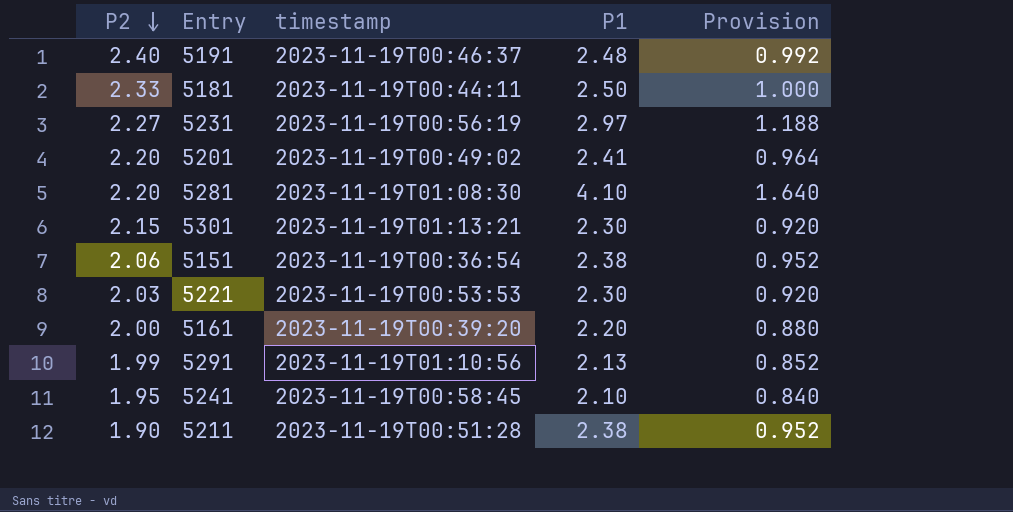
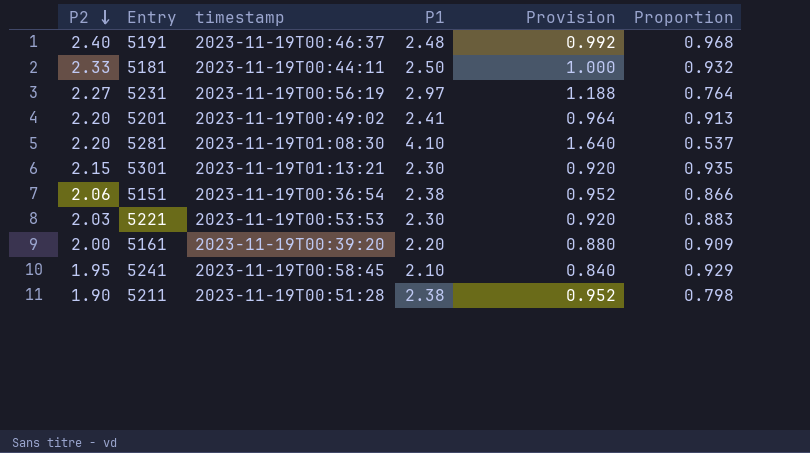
column Proportion | formula: none -> [P2] / [P1]
row 5291: 1.99 | 2023-11-19T01:10:56 | 2.13 | 0.852 -> none

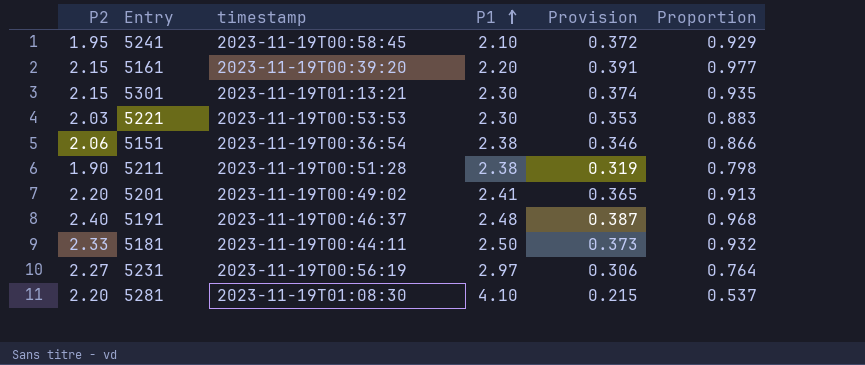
row order: P2 descending -> P1 ascending
column Provision | formula: [P1] * 0.4 -> [Proportion] * 0.4
5161 | P2: 2.00 -> 2.15
5161 | Proportion: 0.909 -> 0.977

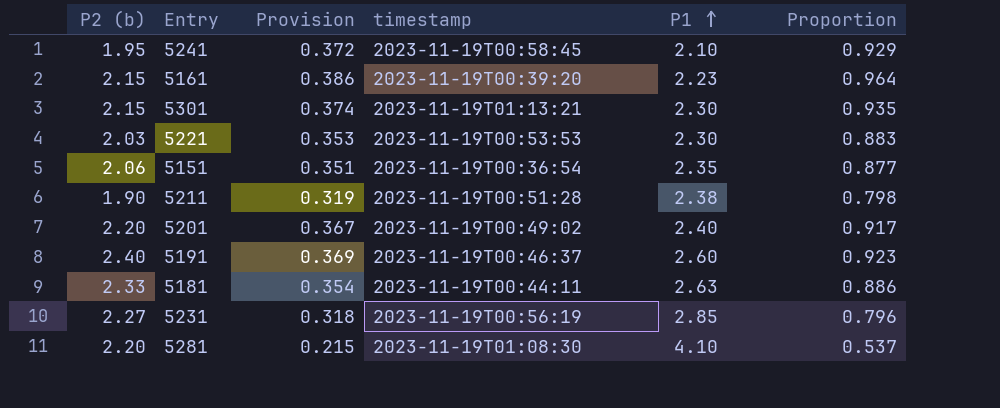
column name: P2 -> P2 (b)
column Provision | position: 5 -> 3
5161 | Provision: 0.391 -> 0.386
5161 | P1: 2.20 -> 2.23
5161 | Proportion: 0.977 -> 0.964
5151 | Provision: 0.346 -> 0.351
5151 | P1: 2.38 -> 2.35
5151 | Proportion: 0.866 -> 0.877
5201 | Provision: 0.365 -> 0.367
5201 | P1: 2.41 -> 2.40
5201 | Proportion: 0.913 -> 0.917
5191 | Provision: 0.387 -> 0.369
5191 | P1: 2.48 -> 2.60
5191 | Proportion: 0.968 -> 0.923
5181 | Provision: 0.373 -> 0.354
5181 | P1: 2.50 -> 2.63
5181 | Proportion: 0.932 -> 0.886
5231 | Provision: 0.306 -> 0.318
5231 | P1: 2.97 -> 2.85
5231 | Proportion: 0.764 -> 0.796

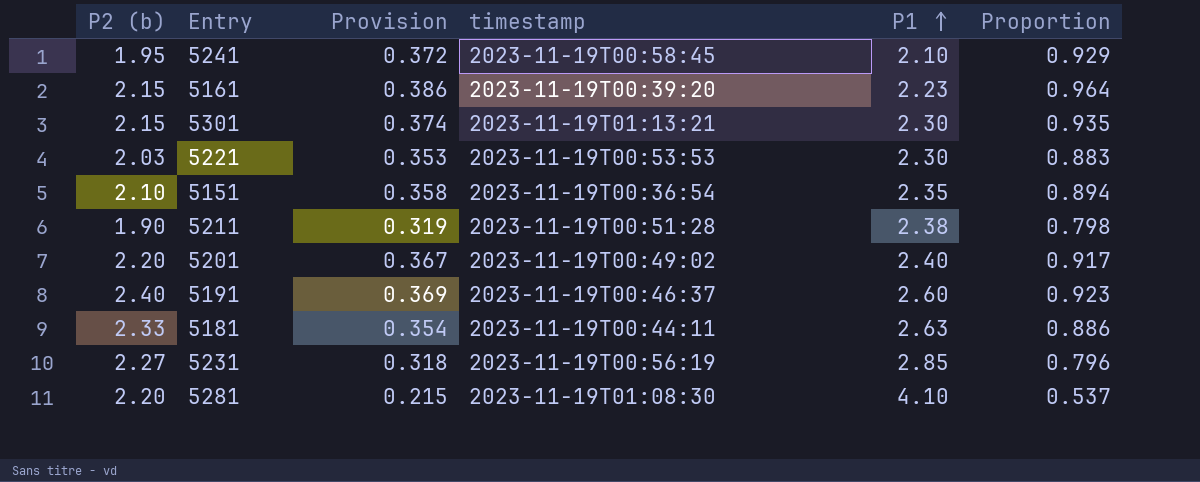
5151 | P2 (b): 2.06 -> 2.10
5151 | Provision: 0.351 -> 0.358
5151 | Proportion: 0.877 -> 0.894

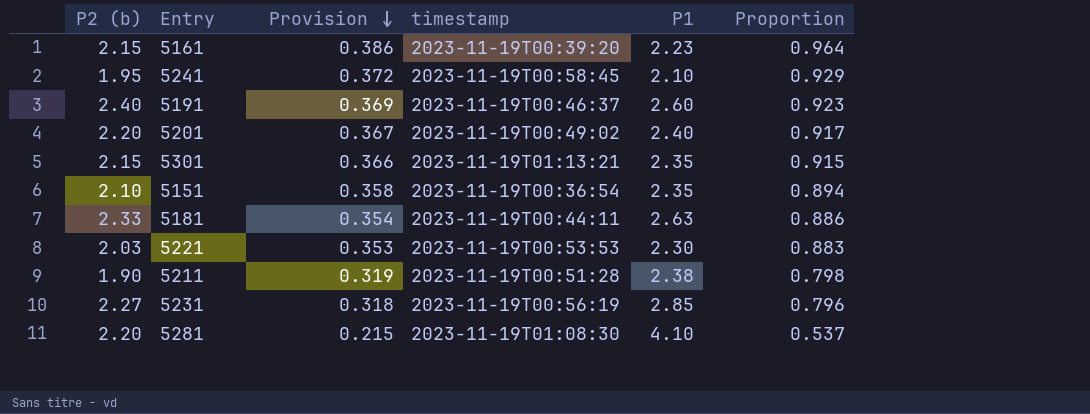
row order: P1 ascending -> Provision descending
5301 | Provision: 0.374 -> 0.366
5301 | P1: 2.30 -> 2.35
5301 | Proportion: 0.935 -> 0.915

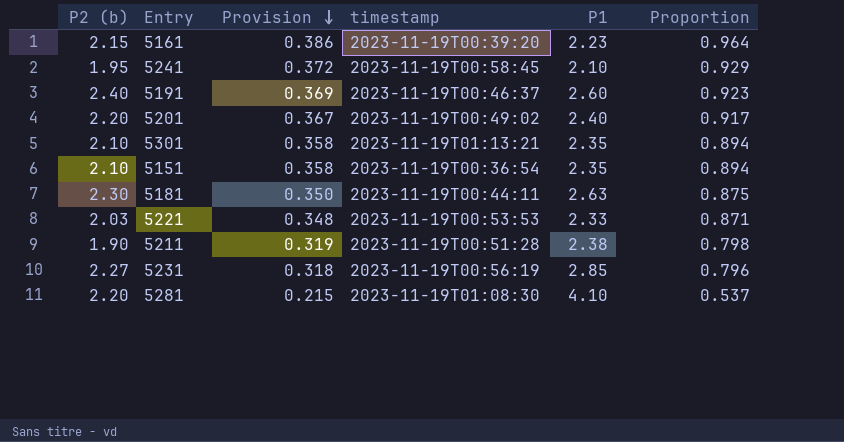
5301 | P2 (b): 2.15 -> 2.10
5301 | Provision: 0.366 -> 0.358
5301 | Proportion: 0.915 -> 0.894
5181 | P2 (b): 2.33 -> 2.30
5181 | Provision: 0.354 -> 0.350
5181 | Proportion: 0.886 -> 0.875
5221 | Provision: 0.353 -> 0.348
5221 | P1: 2.30 -> 2.33
5221 | Proportion: 0.883 -> 0.871

